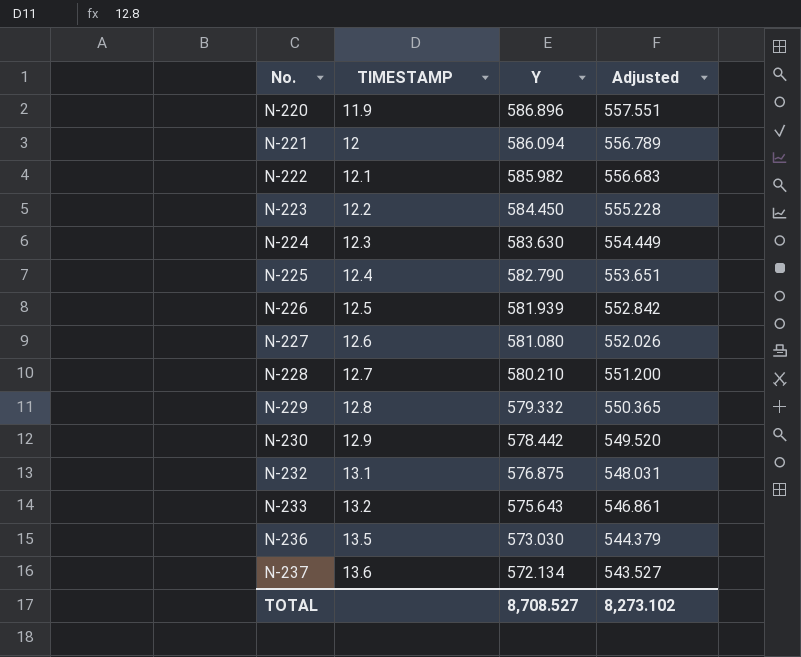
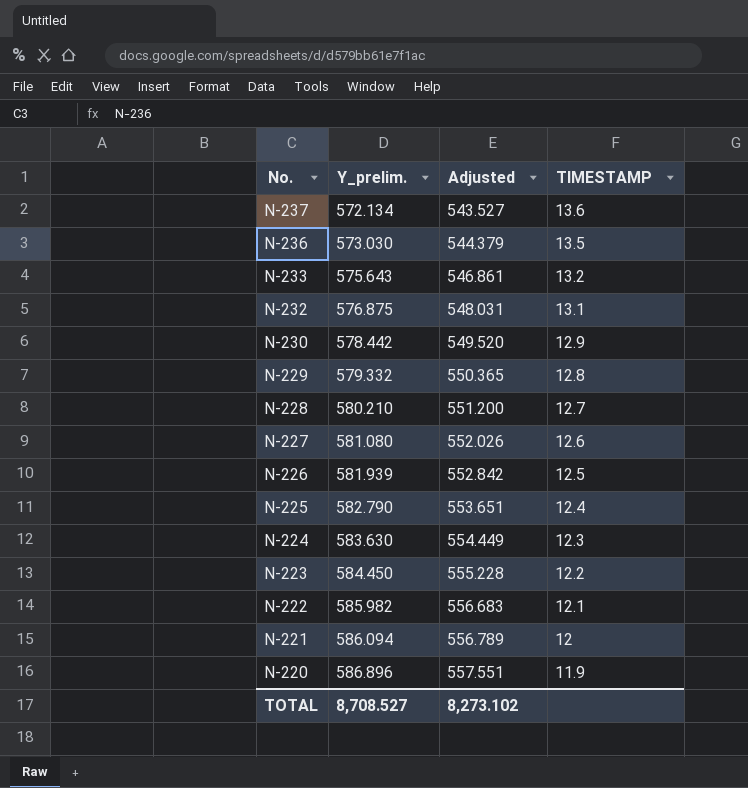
row order: No. ascending -> No. descending
column name: Y -> Y_prelim.
column TIMESTAMP | position: 2 -> 4

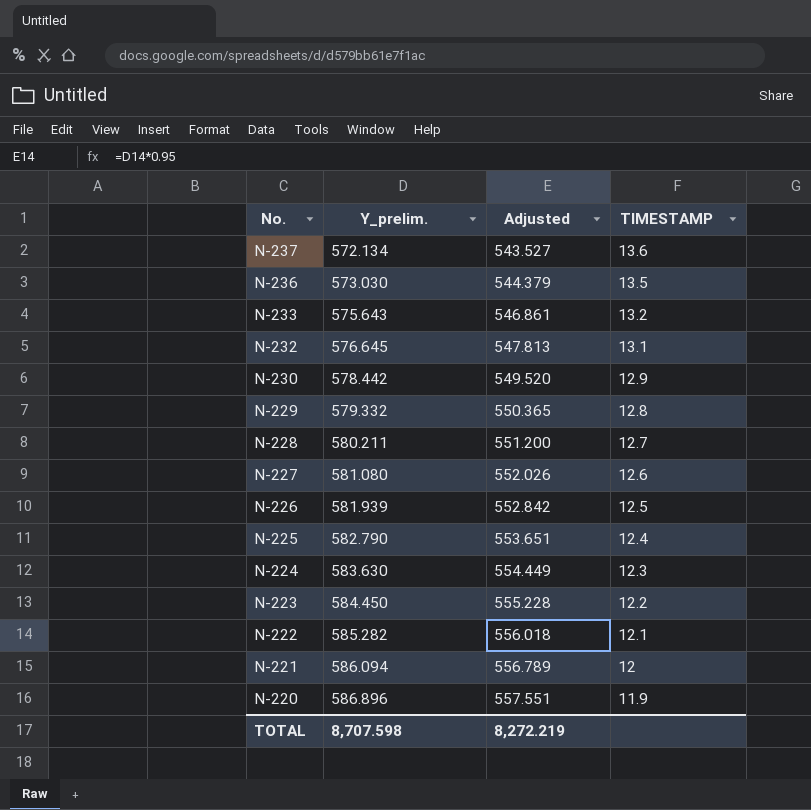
N-232 | Y_prelim.: 576.875 -> 576.645
N-232 | Adjusted: 548.031 -> 547.813
N-228 | Y_prelim.: 580.210 -> 580.211
N-222 | Y_prelim.: 585.982 -> 585.282
N-222 | Adjusted: 556.683 -> 556.018
TOTAL | Y_prelim.: 8,708.527 -> 8,707.598
TOTAL | Adjusted: 8,273.102 -> 8,272.219

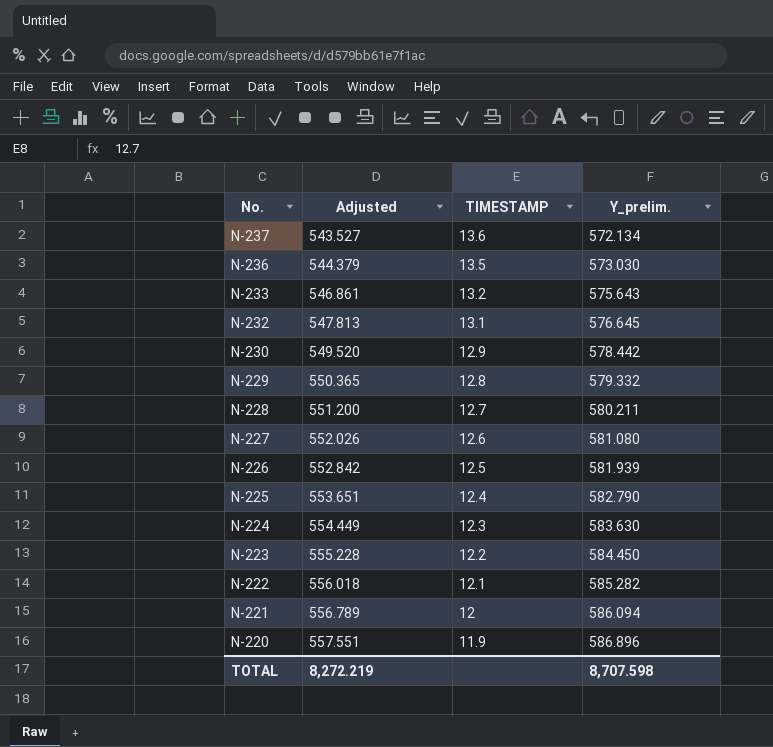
column Y_prelim. | position: 2 -> 4

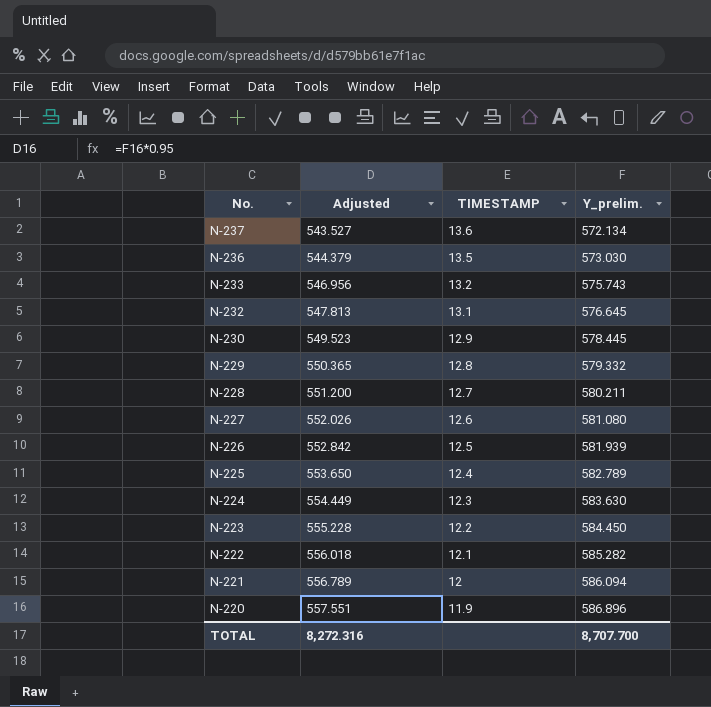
N-233 | Adjusted: 546.861 -> 546.956
N-233 | Y_prelim.: 575.643 -> 575.743
N-230 | Adjusted: 549.520 -> 549.523
N-230 | Y_prelim.: 578.442 -> 578.445
N-225 | Adjusted: 553.651 -> 553.650
N-225 | Y_prelim.: 582.790 -> 582.789
TOTAL | Adjusted: 8,272.219 -> 8,272.316
TOTAL | Y_prelim.: 8,707.598 -> 8,707.700

